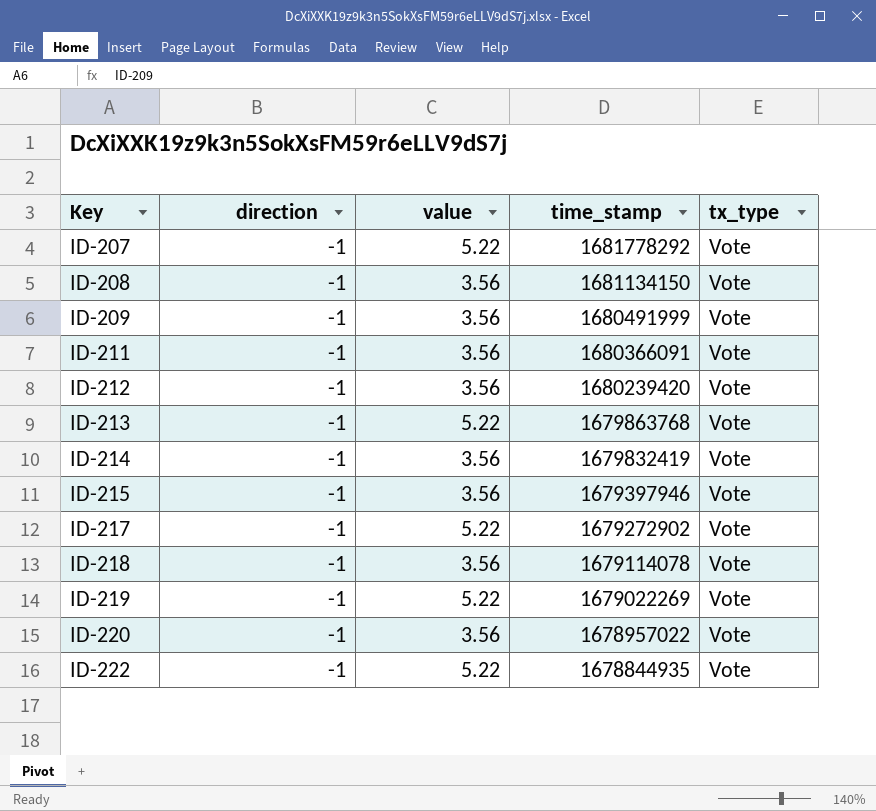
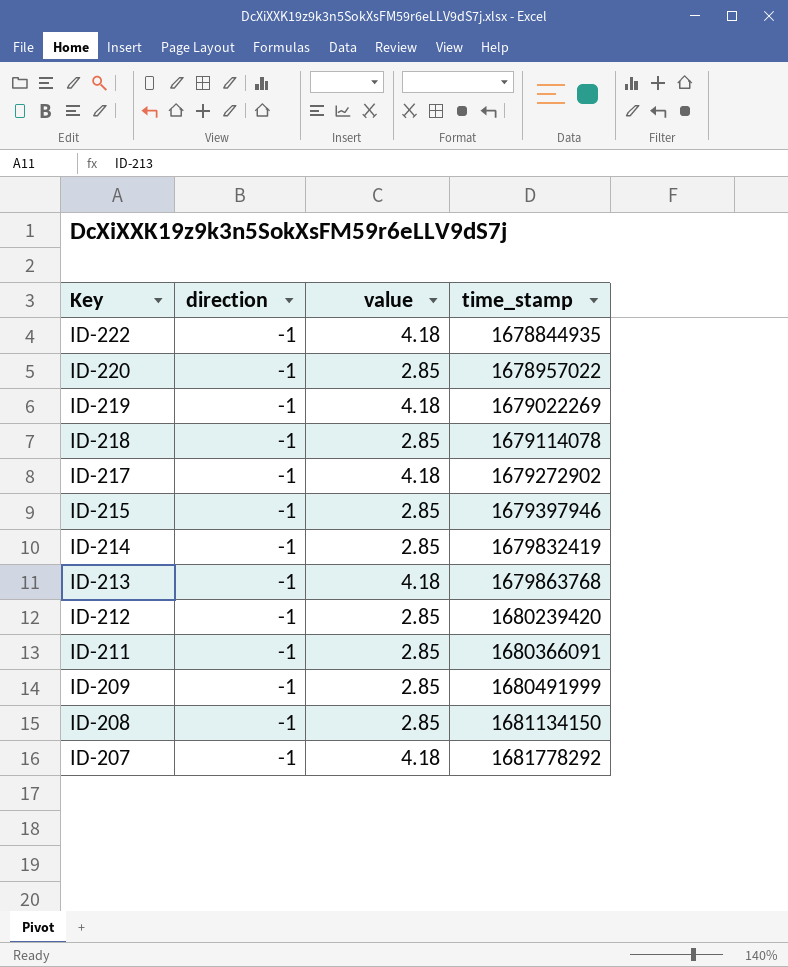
row order: Key ascending -> Key descending
column tx_type | position: 5 -> none
ID-222 | value: 5.22 -> 4.18
ID-220 | value: 3.56 -> 2.85
ID-219 | value: 5.22 -> 4.18
ID-218 | value: 3.56 -> 2.85
ID-217 | value: 5.22 -> 4.18
ID-215 | value: 3.56 -> 2.85
ID-214 | value: 3.56 -> 2.85
ID-213 | value: 5.22 -> 4.18
ID-212 | value: 3.56 -> 2.85
ID-211 | value: 3.56 -> 2.85
ID-209 | value: 3.56 -> 2.85
ID-208 | value: 3.56 -> 2.85
ID-207 | value: 5.22 -> 4.18

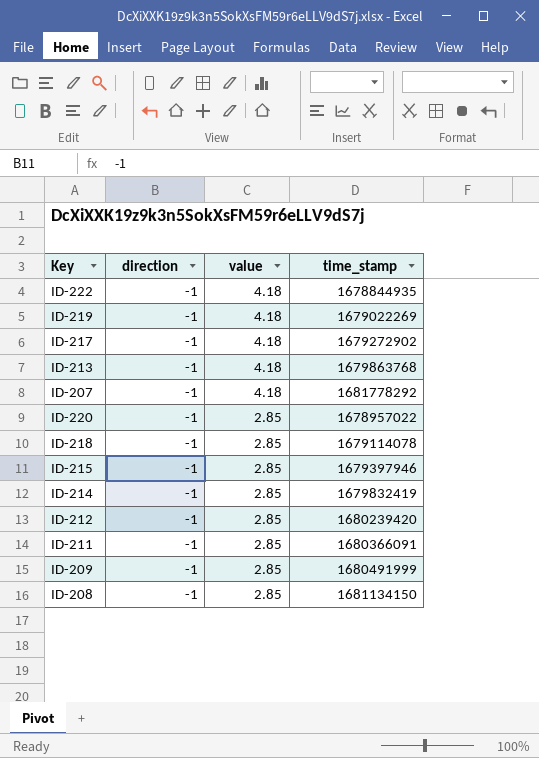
row order: Key descending -> value descending

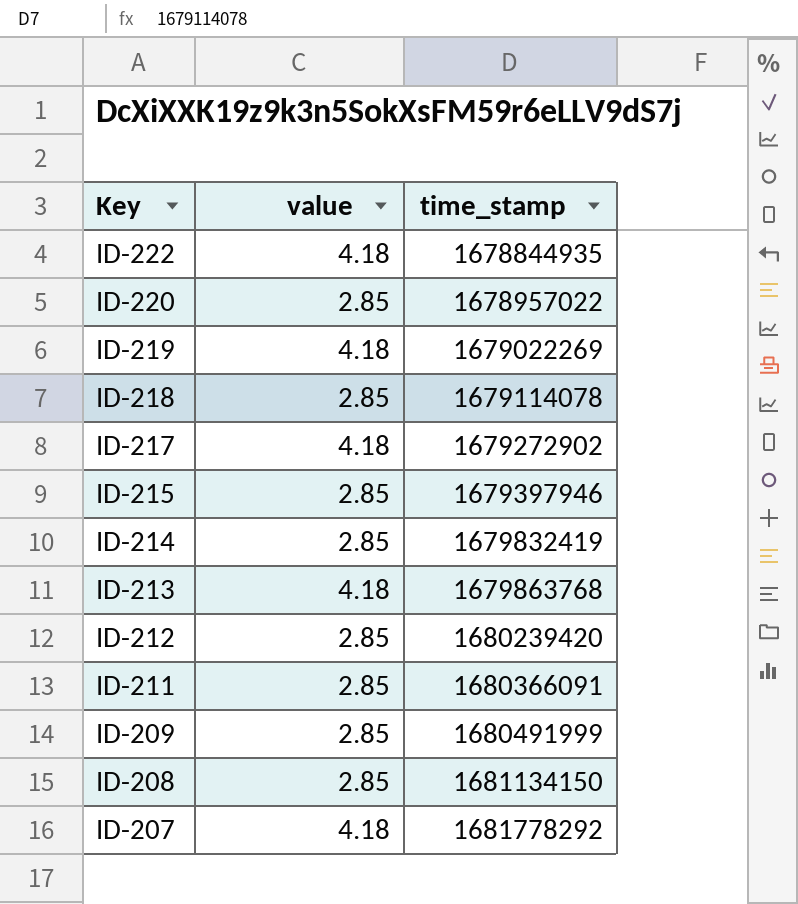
row order: value descending -> Key descending
column direction | position: 2 -> none

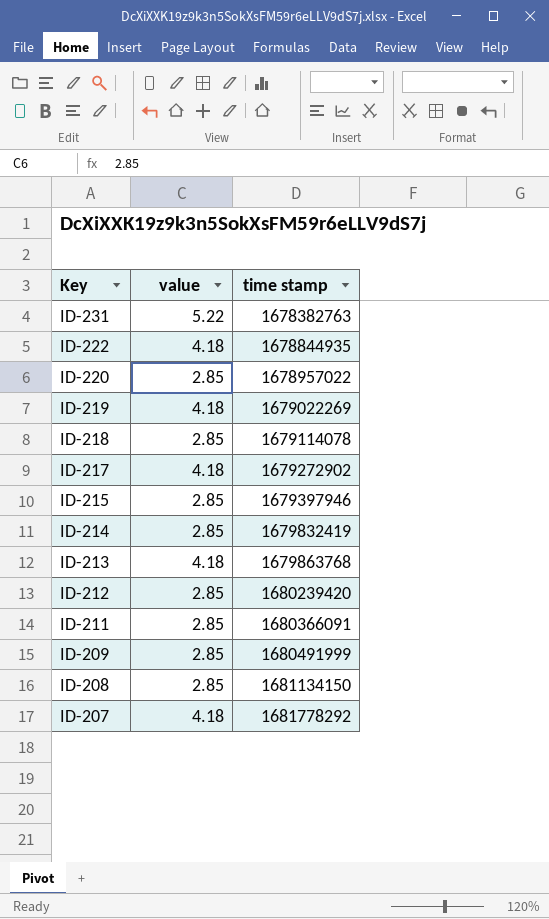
column name: time_stamp -> time stamp
row ID-231: none -> 5.22 | 1678382763

